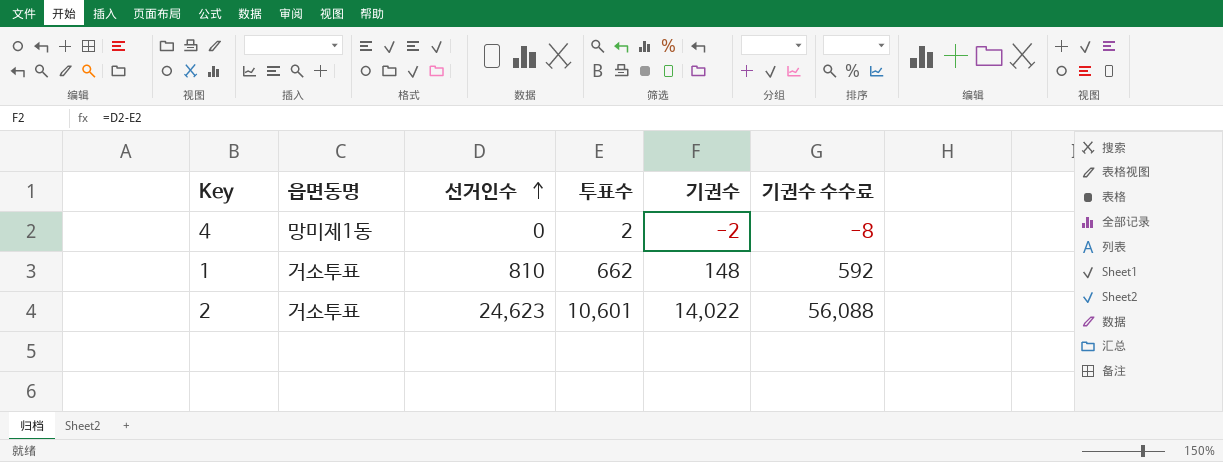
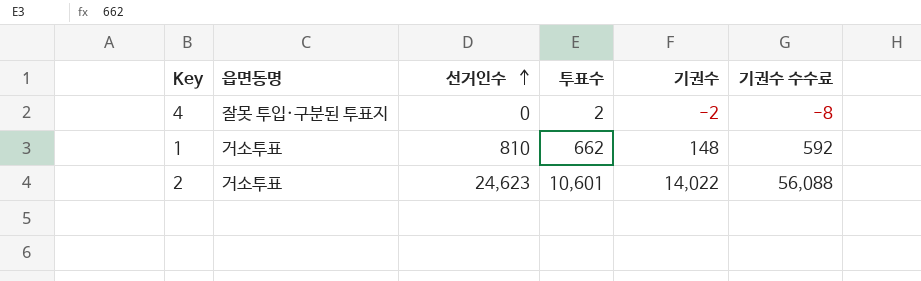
4 | 읍면동명: 망미제1동 -> 잘못 투입·구분된 투표지

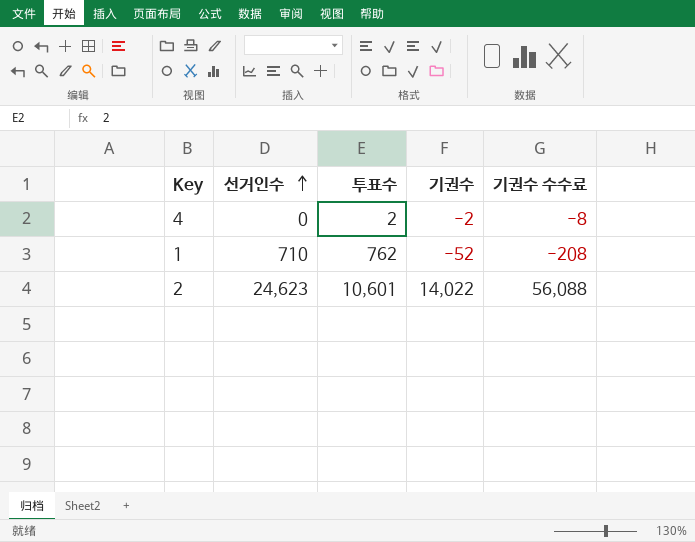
column 읍면동명 | position: 2 -> none
1 | 선거인수: 810 -> 710
1 | 투표수: 662 -> 762
1 | 기권수: 148 -> -52
1 | 기권수 수수료: 592 -> -208

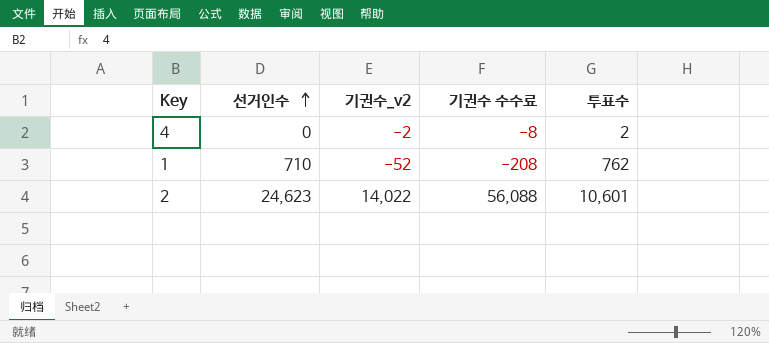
column name: 기권수 -> 기권수_v2
column 투표수 | position: 3 -> 5

